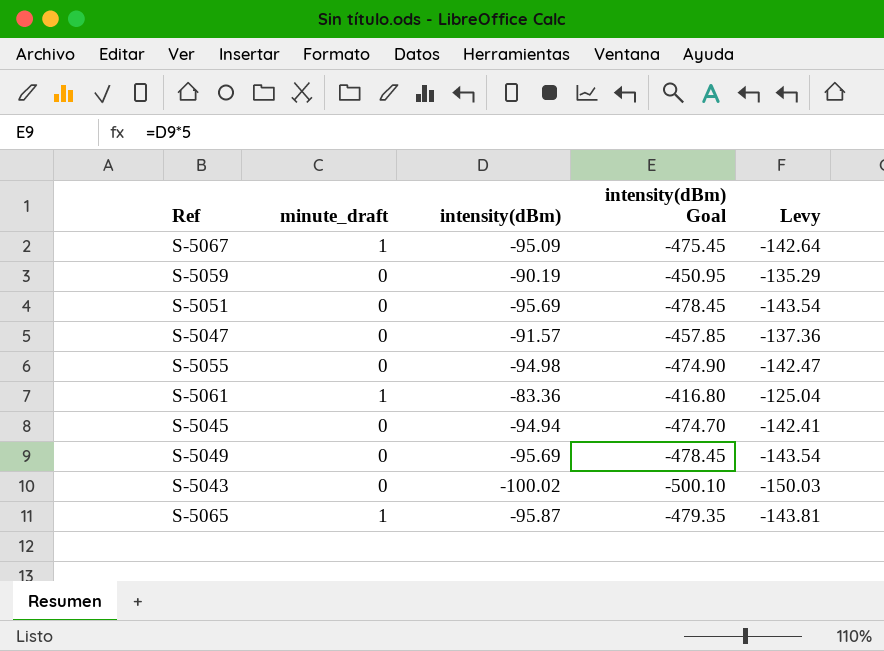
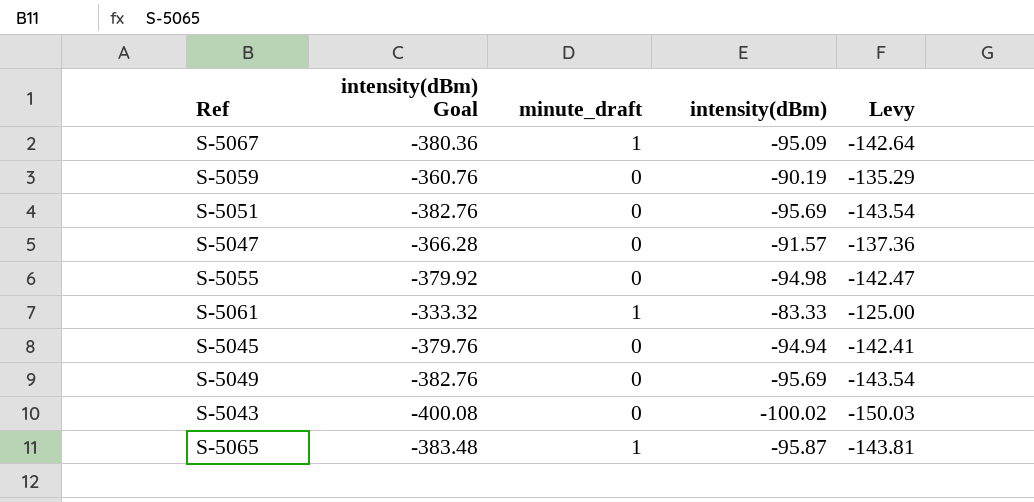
column intensity(dBm) Goal | formula: [intensity(dBm)] * 5 -> [intensity(dBm)] * 4
column intensity(dBm) Goal | position: 4 -> 2
S-5061 | intensity(dBm): -83.36 -> -83.33
S-5061 | Levy: -125.04 -> -125.00

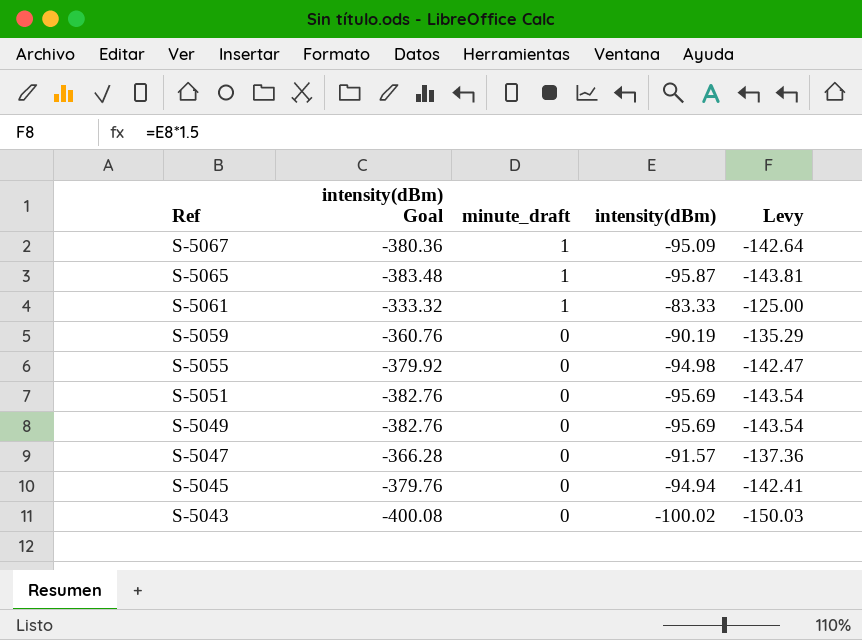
row order: none -> Ref descending

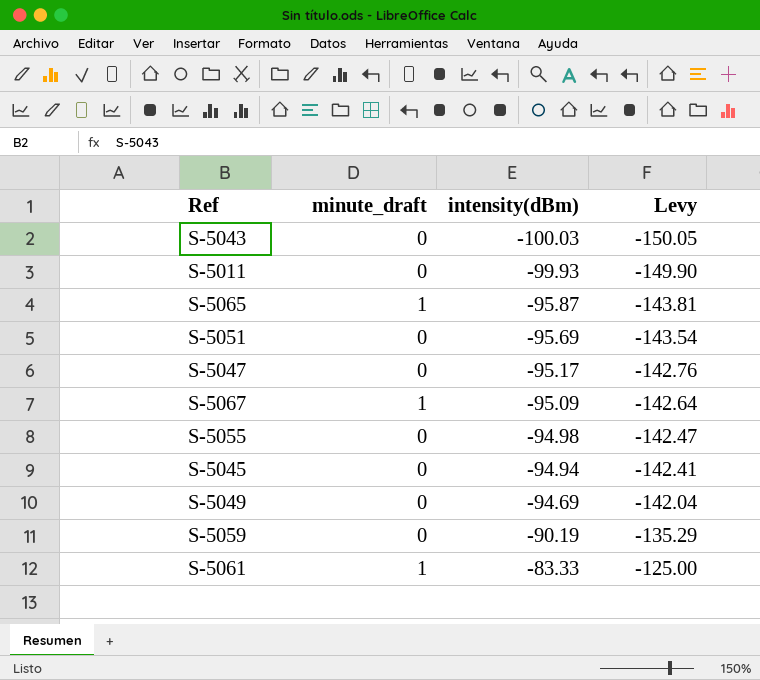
row order: Ref descending -> intensity(dBm) ascending
column intensity(dBm) Goal | formula: [intensity(dBm)] * 4 -> none
S-5043 | intensity(dBm): -100.02 -> -100.03
S-5043 | Levy: -150.03 -> -150.05
row S-5011: none -> 0 | -99.93 | -149.90
S-5047 | intensity(dBm): -91.57 -> -95.17
S-5047 | Levy: -137.36 -> -142.76
S-5049 | intensity(dBm): -95.69 -> -94.69
S-5049 | Levy: -143.54 -> -142.04

